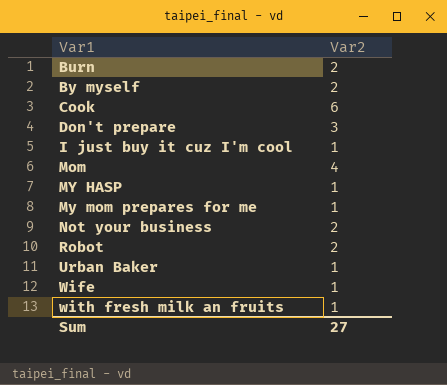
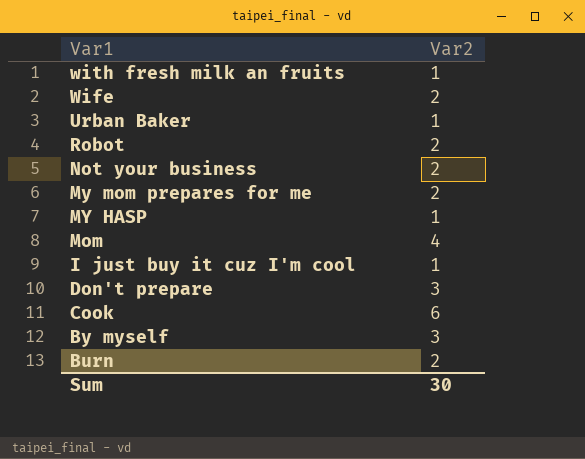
row order: Var1 ascending -> Var1 descending
Wife | Var2: 1 -> 2
My mom prepares for me | Var2: 1 -> 2
By myself | Var2: 2 -> 3
Sum | Var2: 27 -> 30

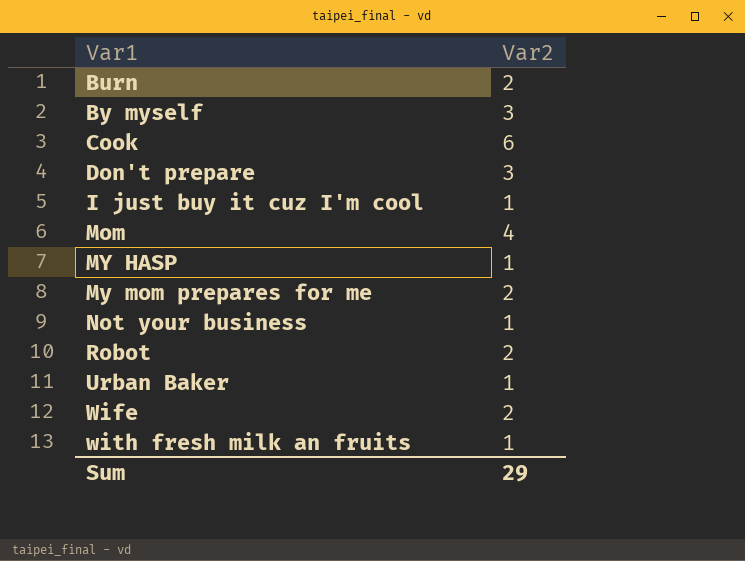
row order: Var1 descending -> Var1 ascending
Not your business | Var2: 2 -> 1
Sum | Var2: 30 -> 29

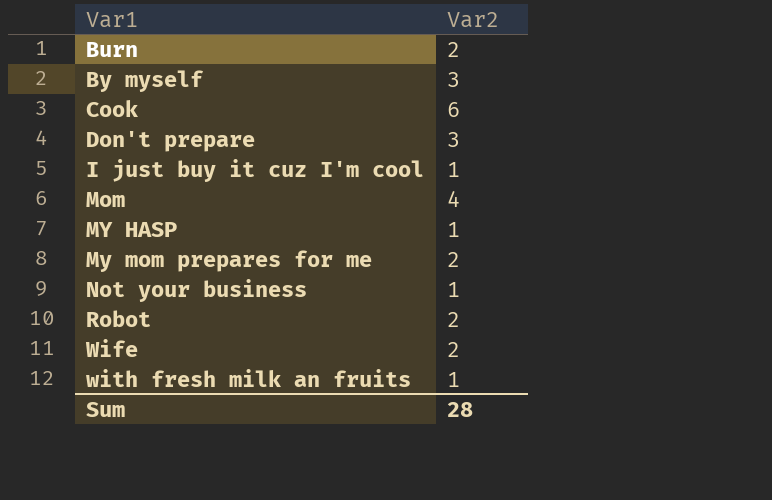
row Urban Baker: 1 -> none
Sum | Var2: 29 -> 28

